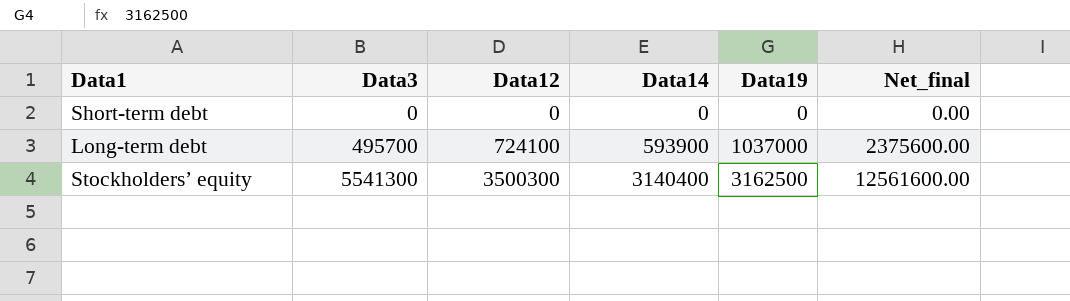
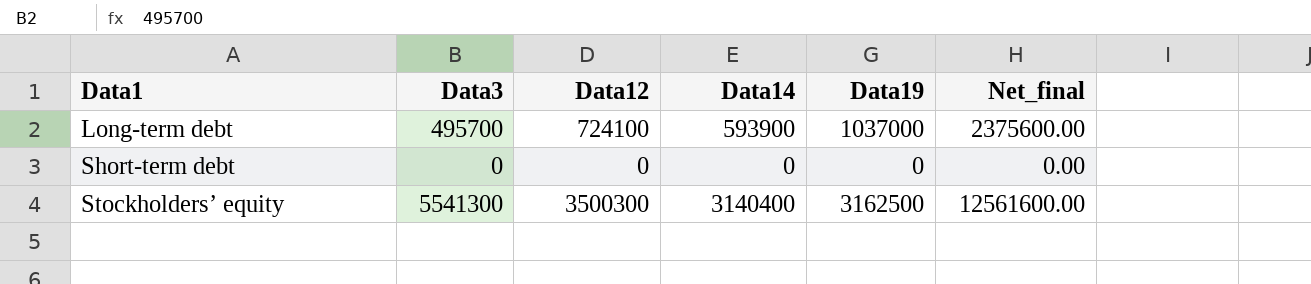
row order: Data3 ascending -> Data1 ascending

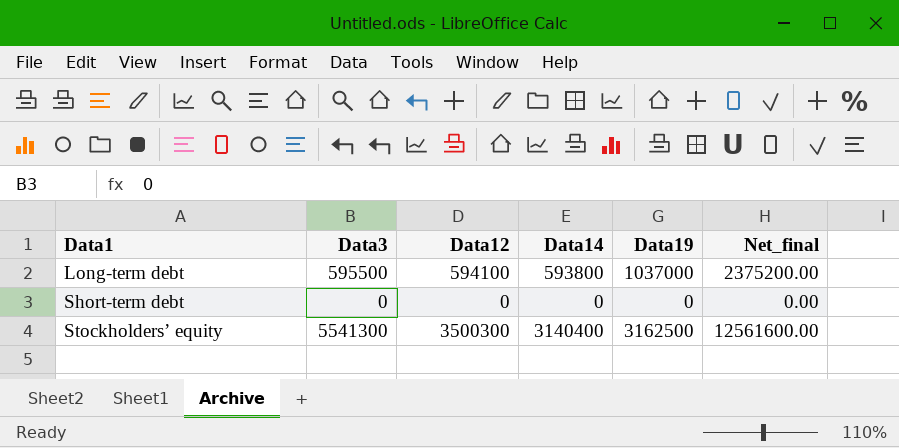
Long-term debt | Data3: 495700 -> 595500
Long-term debt | Data12: 724100 -> 594100
Long-term debt | Data14: 593900 -> 593800
Long-term debt | Net_final: 2375600.00 -> 2375200.00

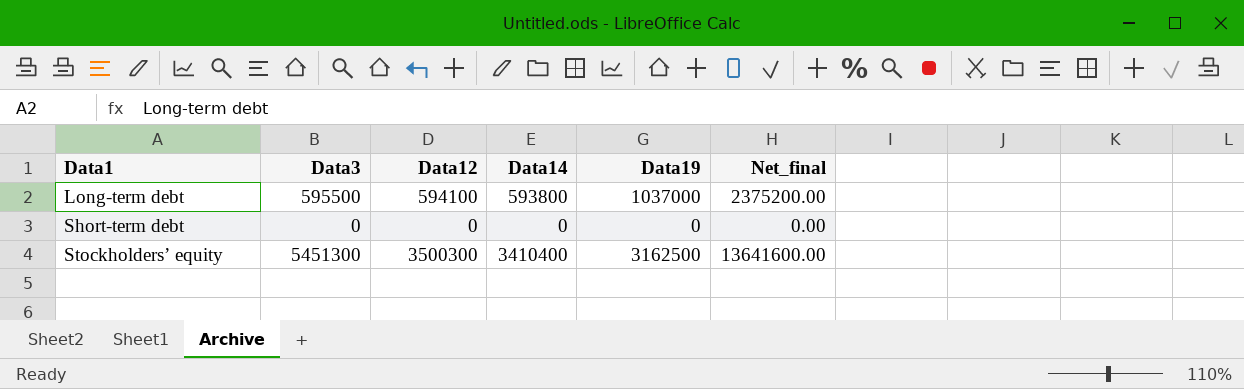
Stockholders’ equity | Data3: 5541300 -> 5451300
Stockholders’ equity | Data14: 3140400 -> 3410400
Stockholders’ equity | Net_final: 12561600.00 -> 13641600.00

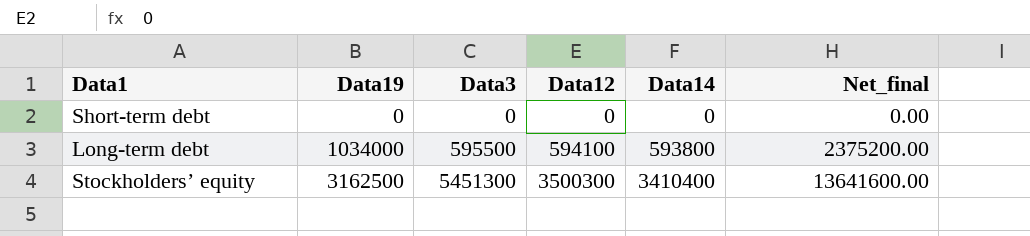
row order: Data1 ascending -> Data19 ascending
column Data19 | position: 5 -> 2
Long-term debt | Data19: 1037000 -> 1034000

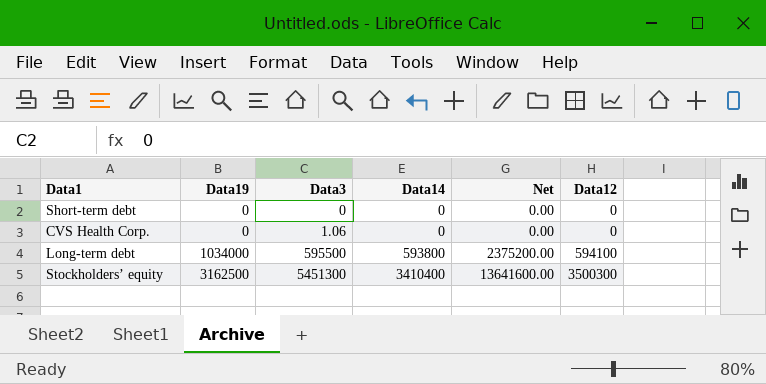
column name: Net_final -> Net
column Data12 | position: 4 -> 6
row CVS Health Corp.: none -> 0 | 1.06 | 0 | 0.00 | 0

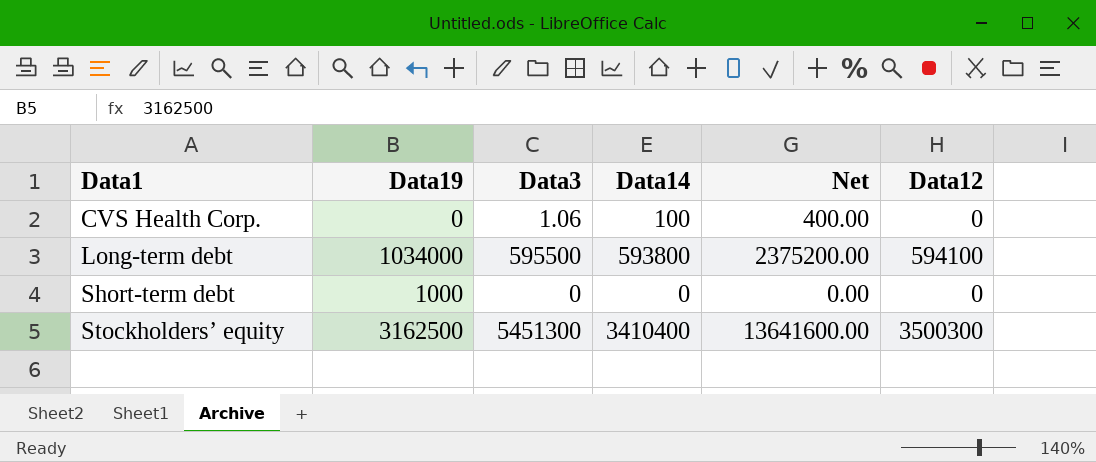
row order: Data19 ascending -> Data1 ascending
CVS Health Corp. | Data14: 0 -> 100
CVS Health Corp. | Net: 0.00 -> 400.00
Short-term debt | Data19: 0 -> 1000

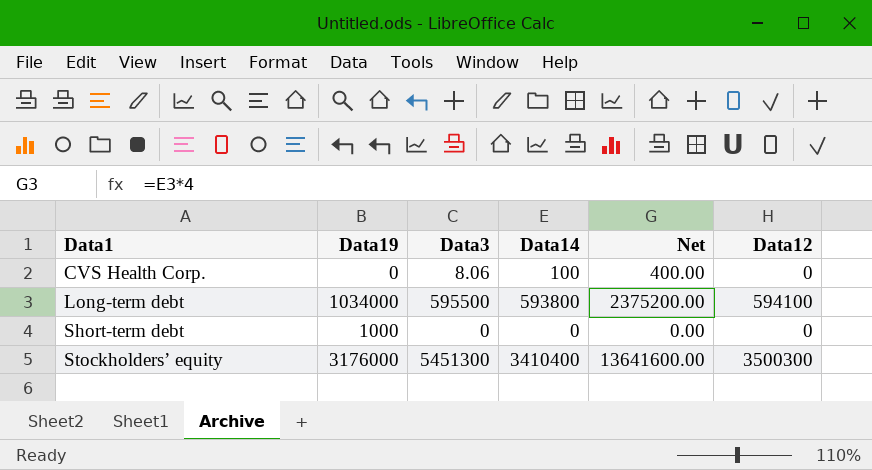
CVS Health Corp. | Data3: 1.06 -> 8.06
Stockholders’ equity | Data19: 3162500 -> 3176000

